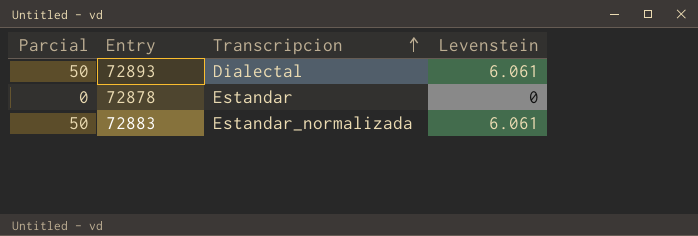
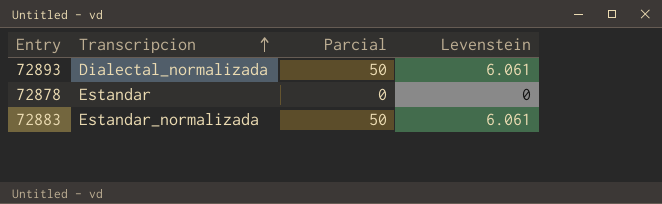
column Parcial | position: 1 -> 3
72893 | Transcripcion: Dialectal -> Dialectal_normalizada

